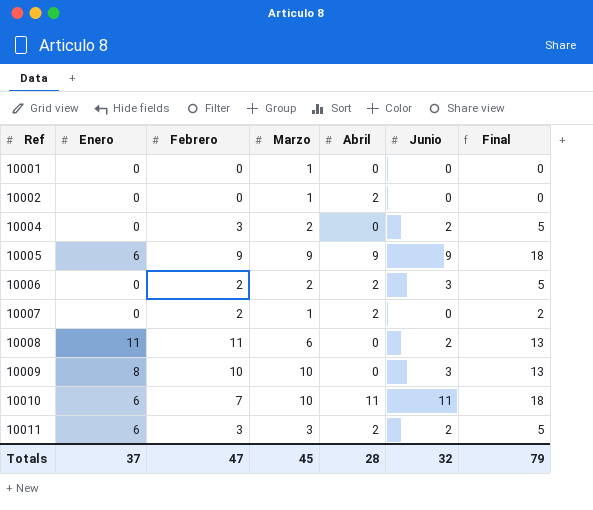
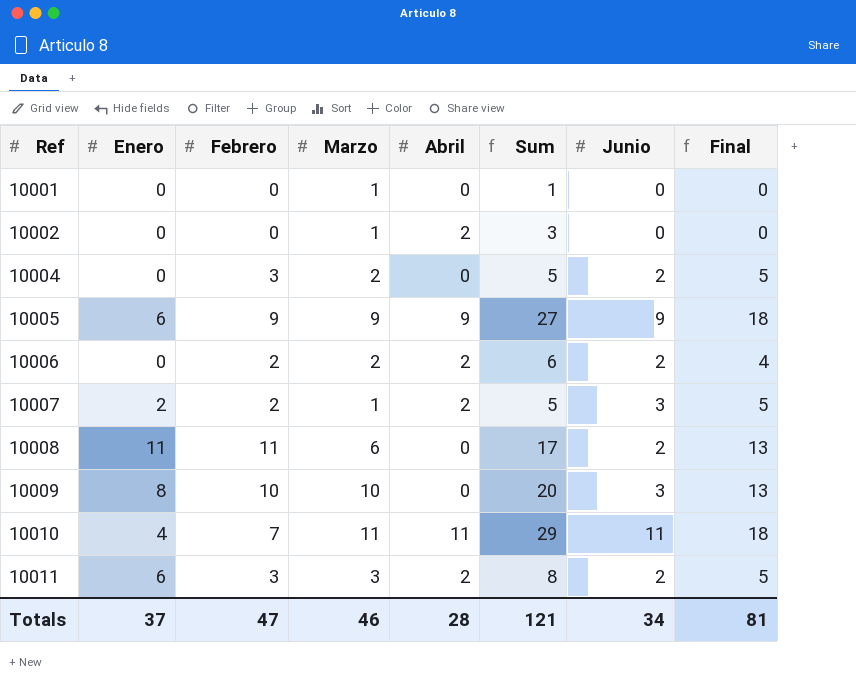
column Sum | formula: none -> [Febrero] + [Marzo] + [Abril]
10006 | Junio: 3 -> 2
10006 | Final: 5 -> 4
10007 | Enero: 0 -> 2
10007 | Junio: 0 -> 3
10007 | Final: 2 -> 5
10010 | Enero: 6 -> 4
10010 | Marzo: 10 -> 11
Totals | Marzo: 45 -> 46
Totals | Junio: 32 -> 34
Totals | Final: 79 -> 81

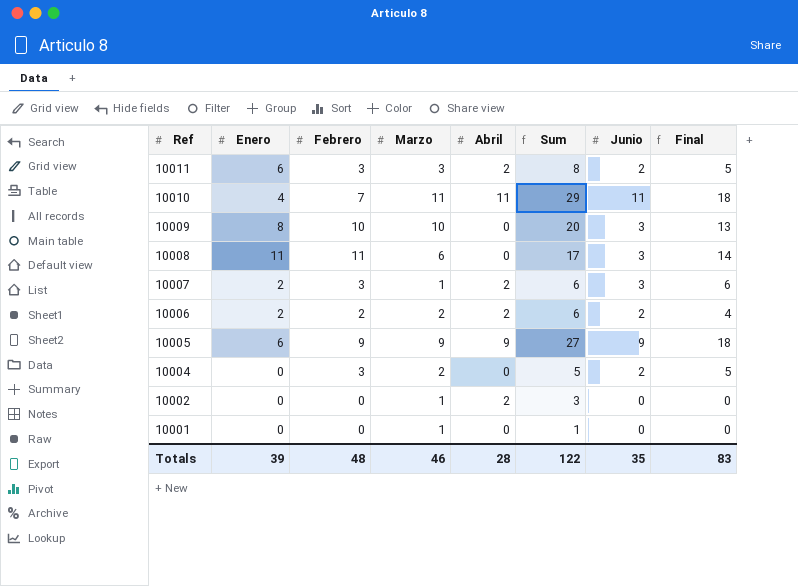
row order: Ref ascending -> Ref descending
10008 | Junio: 2 -> 3
10008 | Final: 13 -> 14
10007 | Febrero: 2 -> 3
10007 | Sum: 5 -> 6
10007 | Final: 5 -> 6
10006 | Enero: 0 -> 2
Totals | Enero: 37 -> 39
Totals | Febrero: 47 -> 48
Totals | Sum: 121 -> 122
Totals | Junio: 34 -> 35
Totals | Final: 81 -> 83

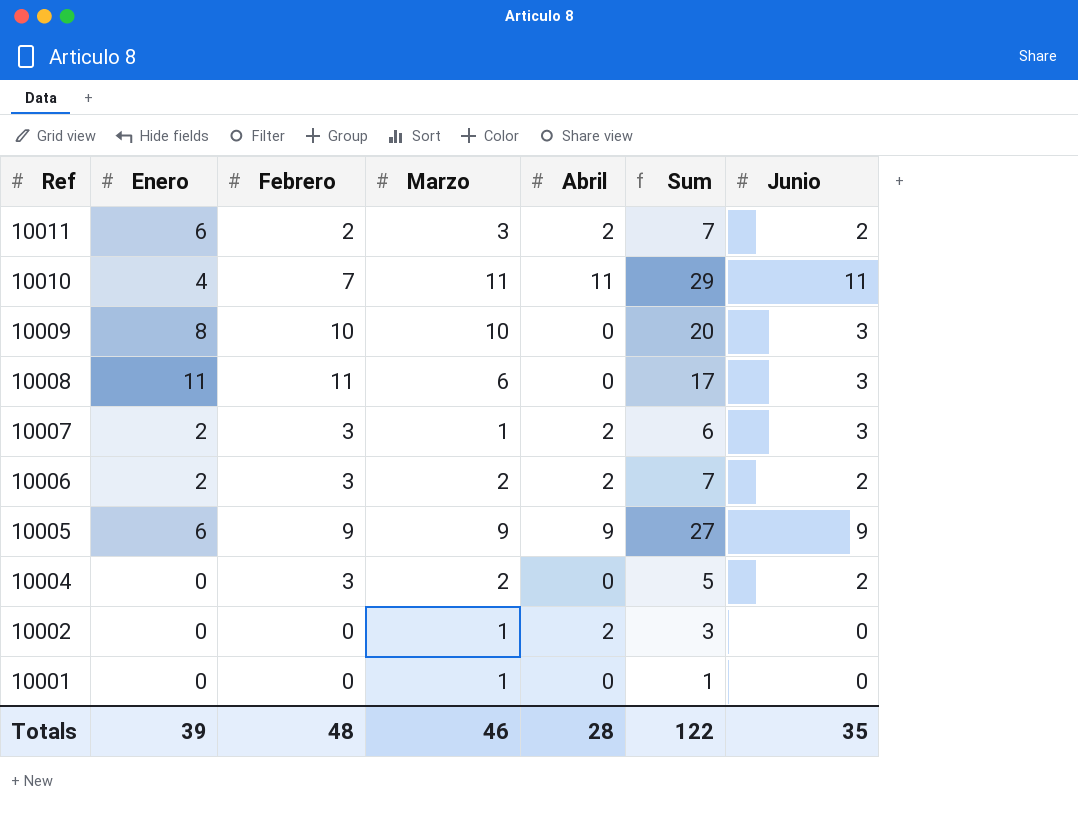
column Final | formula: [Febrero] + [Junio] -> none
10011 | Febrero: 3 -> 2
10011 | Sum: 8 -> 7
10006 | Febrero: 2 -> 3
10006 | Sum: 6 -> 7

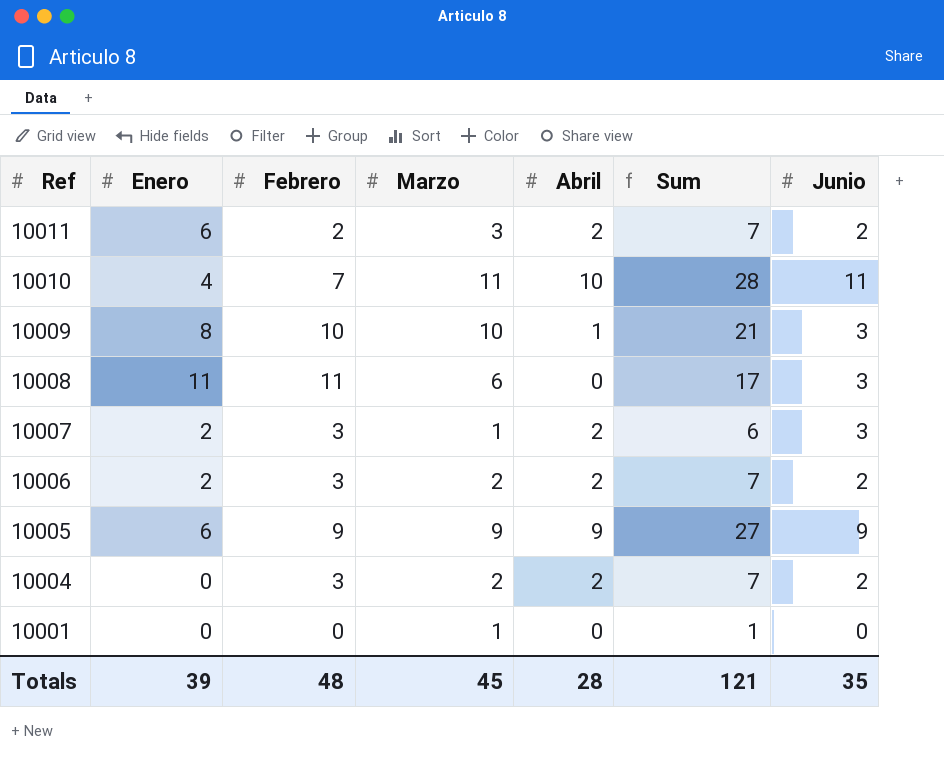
row 10002: 0 | 0 | 1 | 2 | 3 | 0 -> none
10010 | Abril: 11 -> 10
10010 | Sum: 29 -> 28
10009 | Abril: 0 -> 1
10009 | Sum: 20 -> 21
10004 | Abril: 0 -> 2
10004 | Sum: 5 -> 7
Totals | Marzo: 46 -> 45
Totals | Sum: 122 -> 121

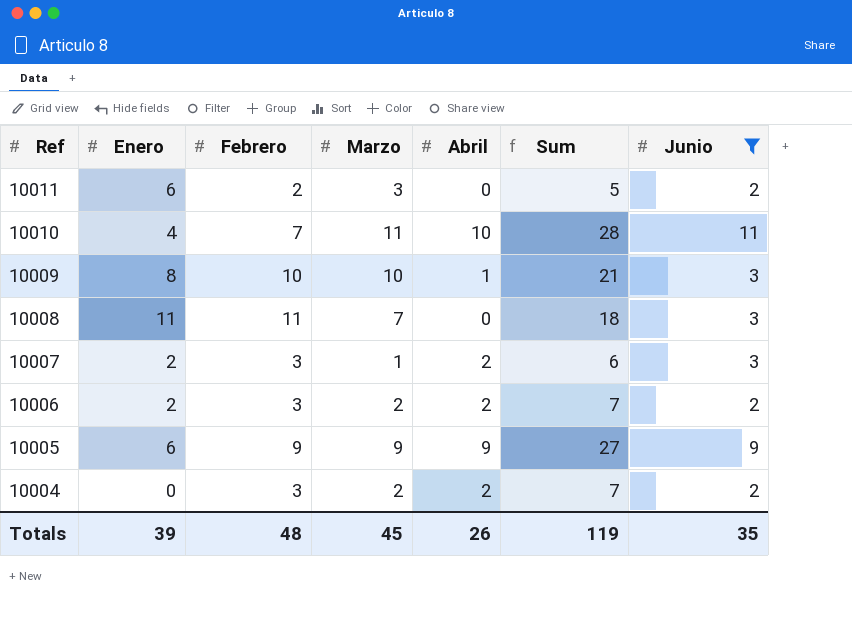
filter: none -> Junio != 0
10011 | Abril: 2 -> 0
10011 | Sum: 7 -> 5
10008 | Marzo: 6 -> 7
10008 | Sum: 17 -> 18
Totals | Abril: 28 -> 26
Totals | Sum: 121 -> 119

